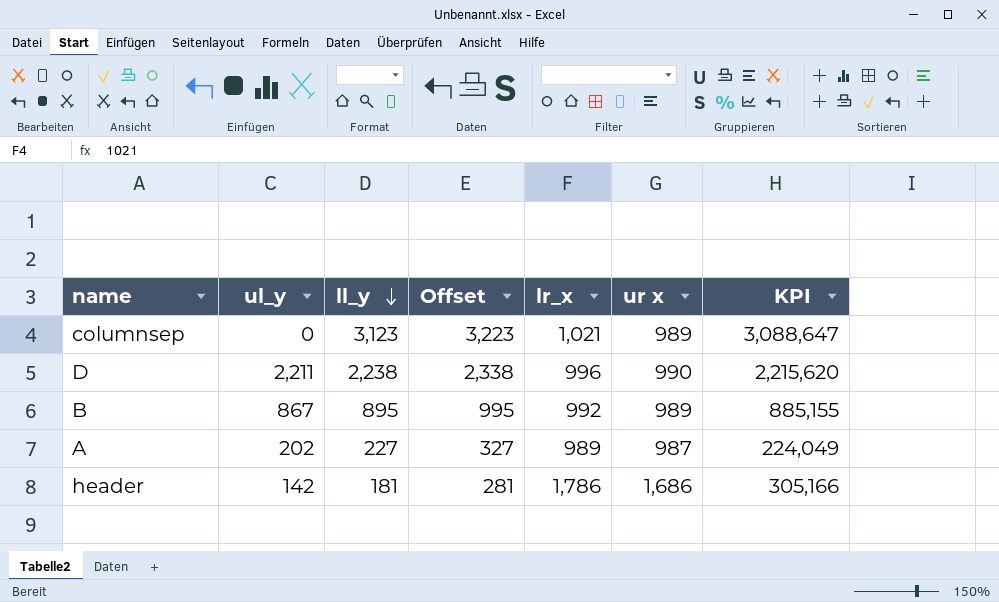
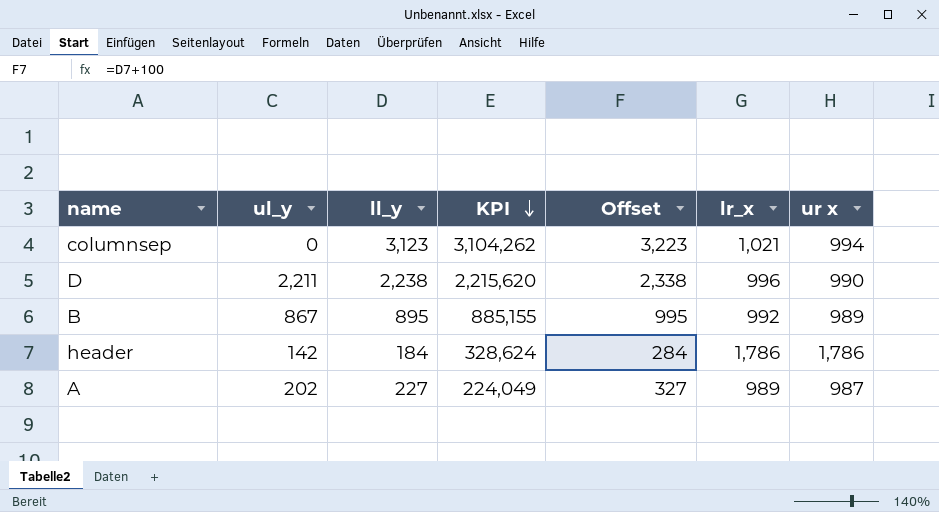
row order: ll_y descending -> KPI descending
column KPI | position: 7 -> 4
columnsep | KPI: 3,088,647 -> 3,104,262
columnsep | ur x: 989 -> 994
header | ll_y: 181 -> 184
header | KPI: 305,166 -> 328,624
header | Offset: 281 -> 284
header | ur x: 1,686 -> 1,786

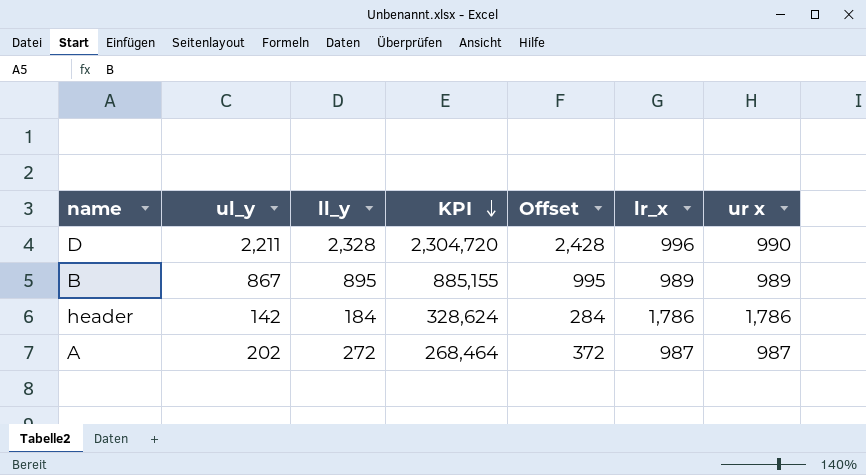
row columnsep: 0 | 3,123 | 3,104,262 | 3,223 | 1,021 | 994 -> none
D | ll_y: 2,238 -> 2,328
D | KPI: 2,215,620 -> 2,304,720
D | Offset: 2,338 -> 2,428
B | lr_x: 992 -> 989
A | ll_y: 227 -> 272
A | KPI: 224,049 -> 268,464
A | Offset: 327 -> 372
A | lr_x: 989 -> 987

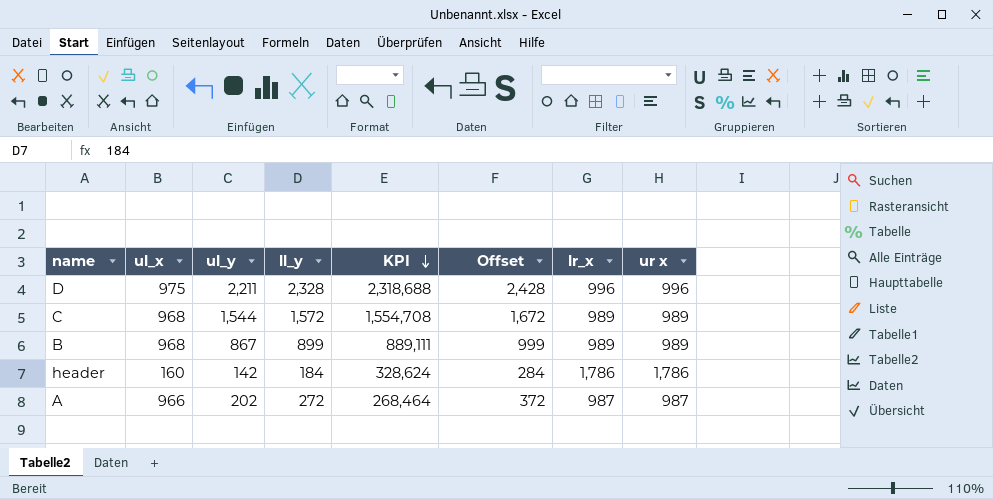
column ul_x | position: none -> 2
D | KPI: 2,304,720 -> 2,318,688
D | ur x: 990 -> 996
row C: none -> 968 | 1,544 | 1,572 | 1,554,708 | 1,672 | 989 | 989
B | ll_y: 895 -> 899
B | KPI: 885,155 -> 889,111
B | Offset: 995 -> 999

